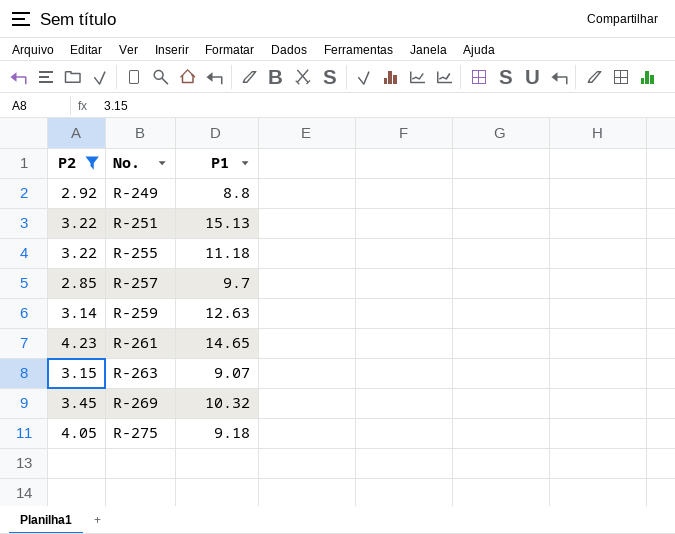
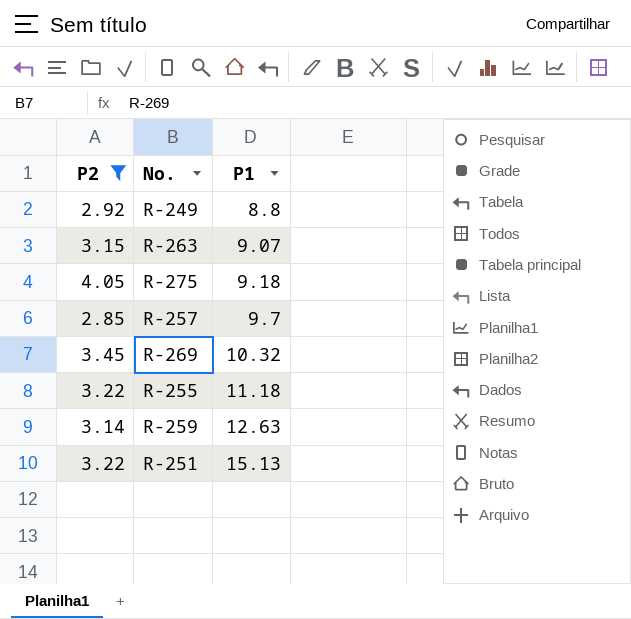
row order: No. ascending -> P1 ascending
row R-261: 4.23 | 14.65 -> none

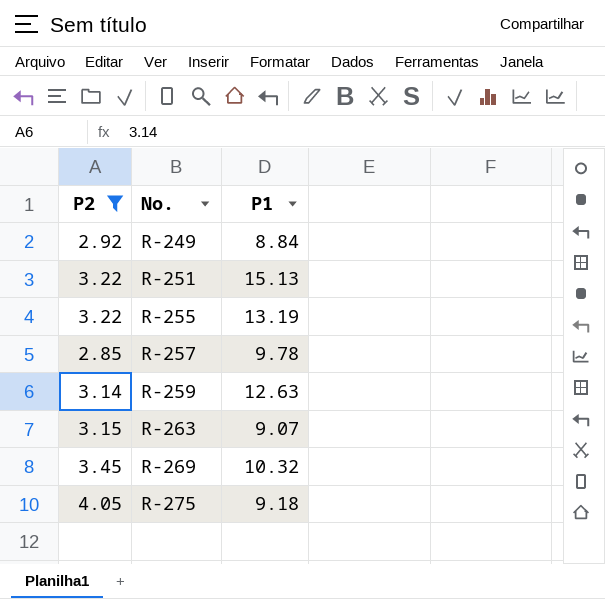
row order: P1 ascending -> No. ascending
R-249 | P1: 8.8 -> 8.84
R-255 | P1: 11.18 -> 13.19
R-257 | P1: 9.7 -> 9.78

